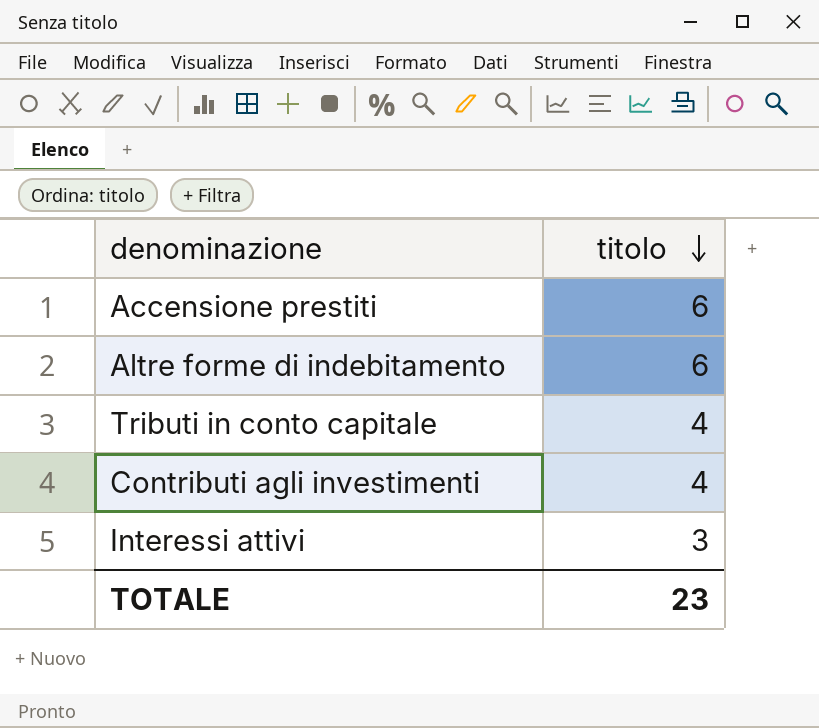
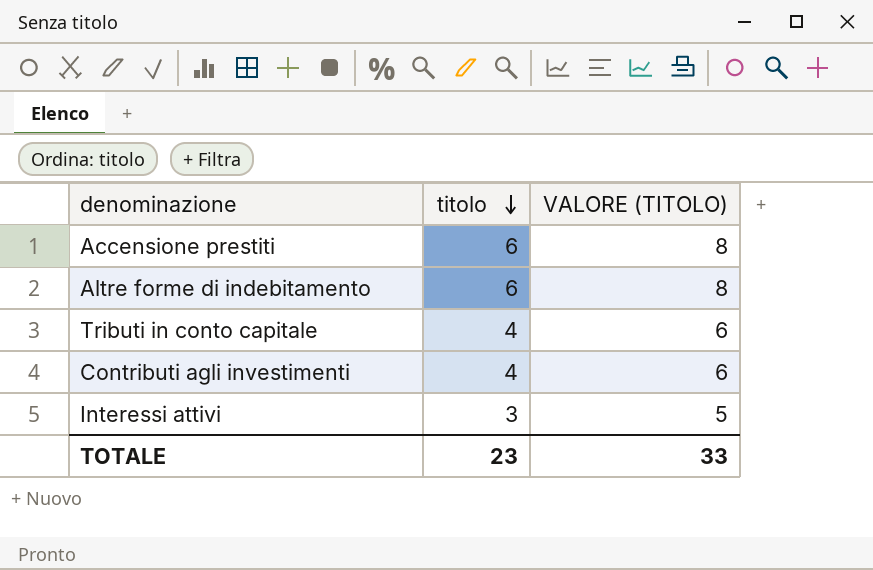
column VALORE (TITOLO) | formula: none -> [titolo] + 2

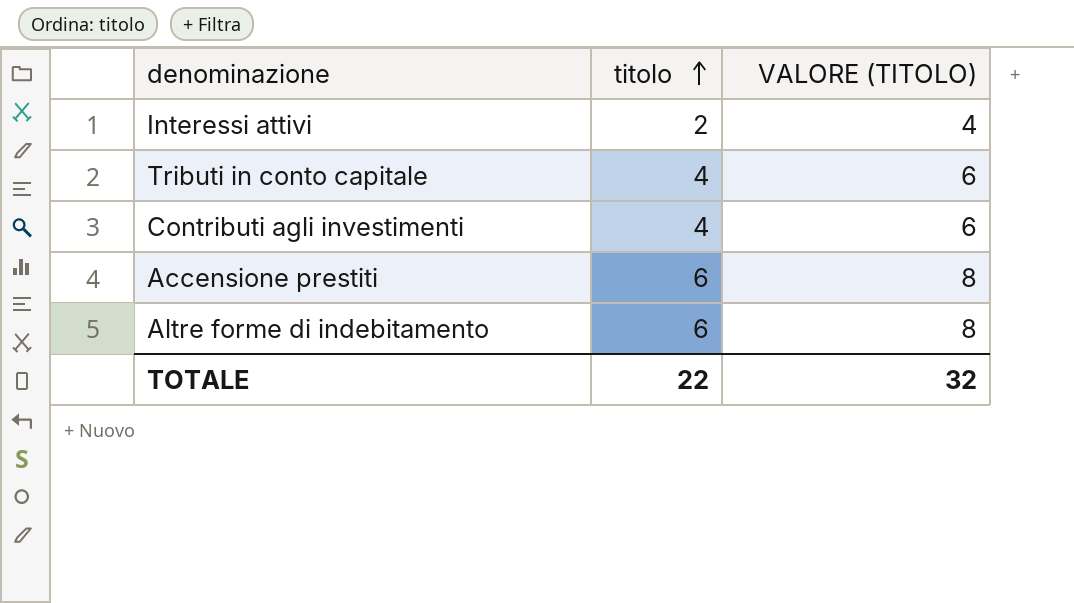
row order: titolo descending -> titolo ascending
Interessi attivi | titolo: 3 -> 2
Interessi attivi | VALORE (TITOLO): 5 -> 4
TOTALE | titolo: 23 -> 22
TOTALE | VALORE (TITOLO): 33 -> 32

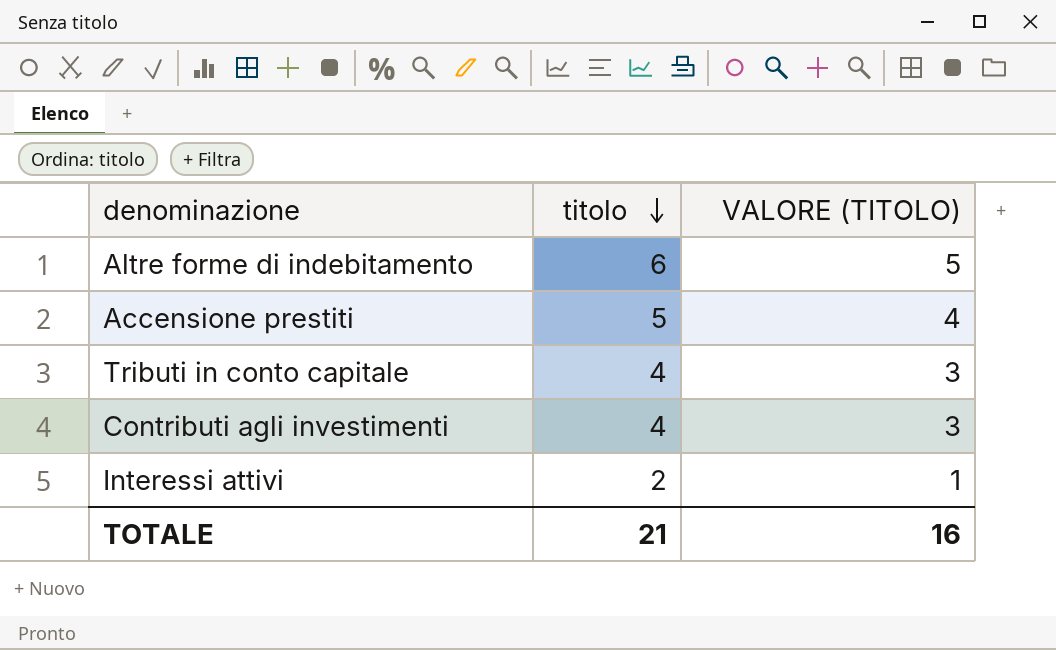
row order: titolo ascending -> titolo descending
column VALORE (TITOLO) | formula: [titolo] + 2 -> [titolo] - 1
Accensione prestiti | titolo: 6 -> 5
TOTALE | titolo: 22 -> 21
TOTALE | VALORE (TITOLO): 32 -> 16

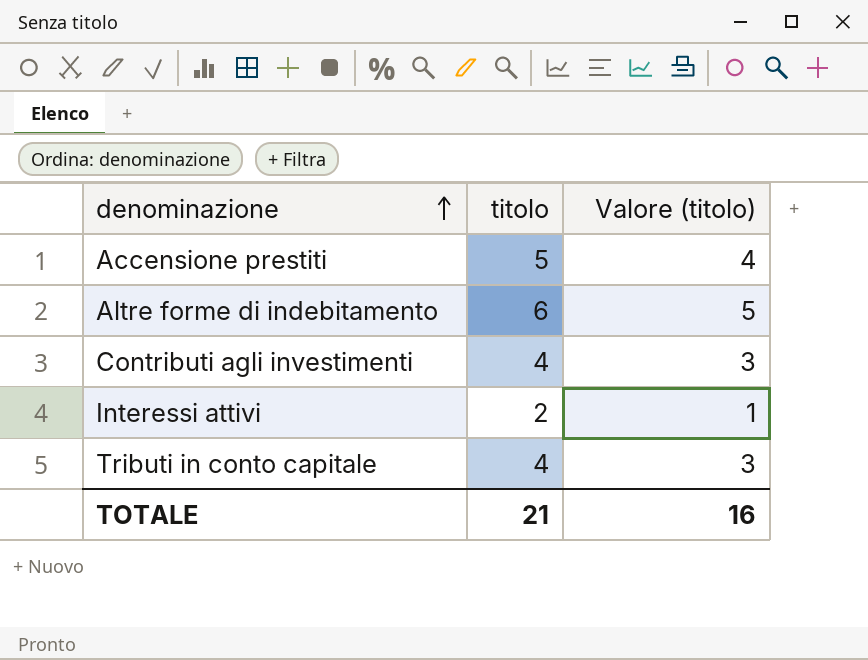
row order: titolo descending -> denominazione ascending
column name: VALORE (TITOLO) -> Valore (titolo)

